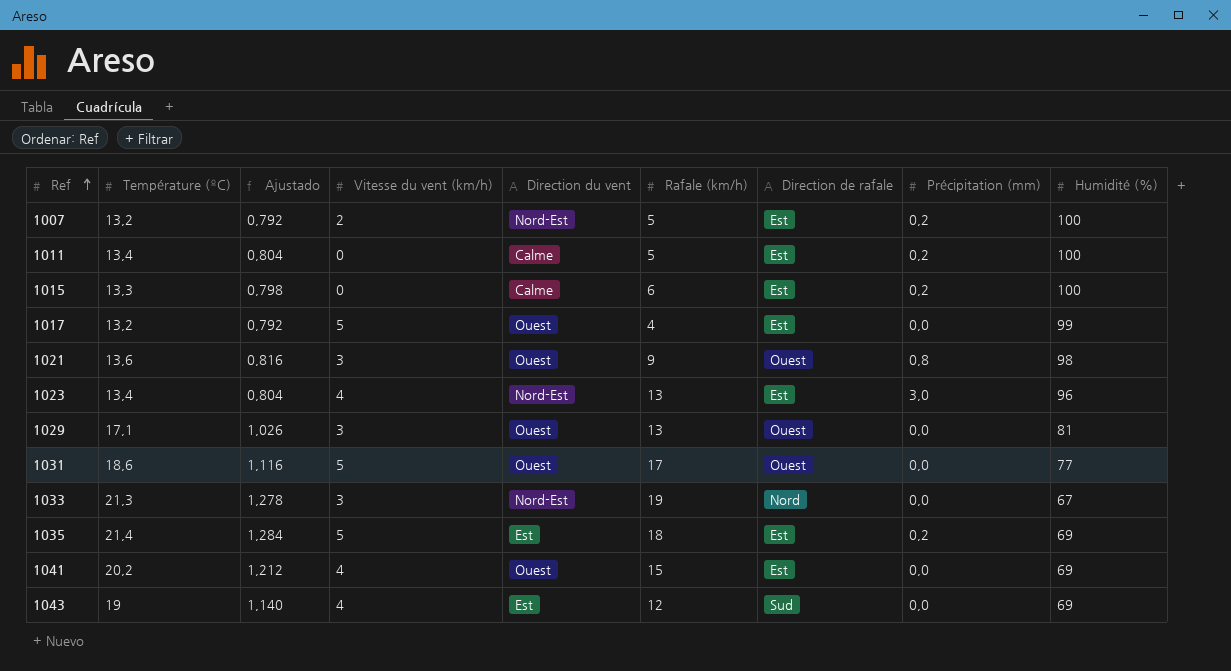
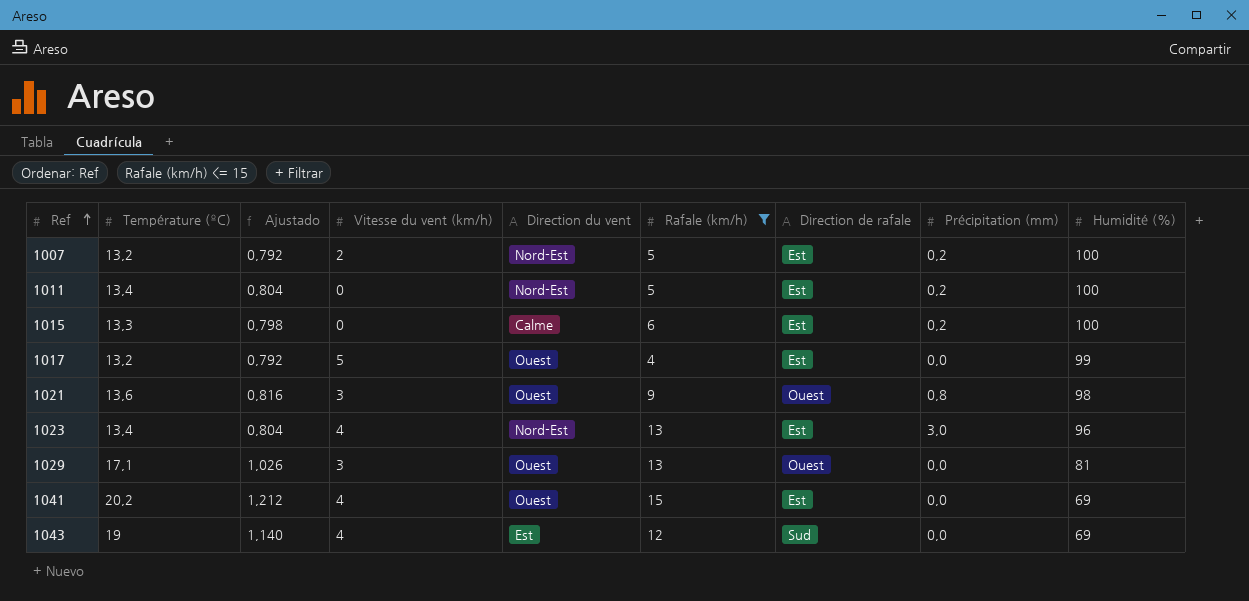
filter: none -> Rafale (km/h) <= 15
1011 | Direction du vent: Calme -> Nord-Est

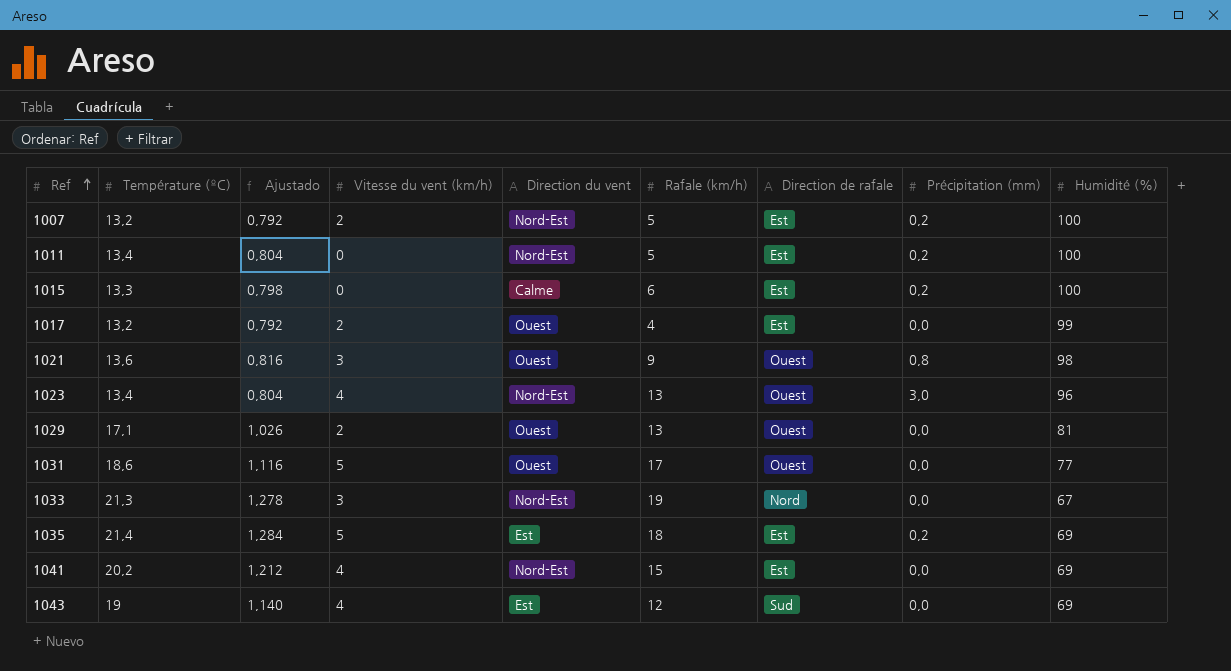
filter: Rafale (km/h) <= 15 -> none
1017 | Vitesse du vent (km/h): 5 -> 2
1023 | Direction de rafale: Est -> Ouest
1029 | Vitesse du vent (km/h): 3 -> 2
1041 | Direction du vent: Ouest -> Nord-Est

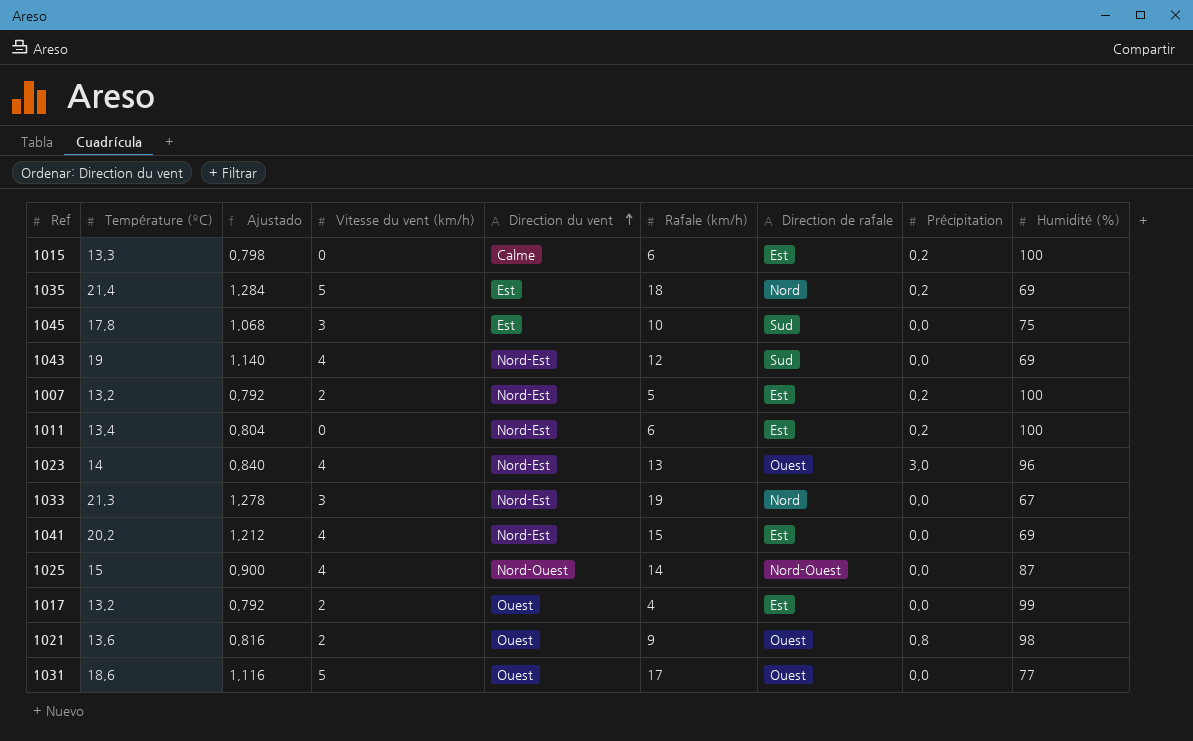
row order: Ref ascending -> Direction du vent ascending
column name: Précipitation (mm) -> Précipitation
row 1029: 17,1 | 1,026 | 2 | Ouest | 13 | Ouest | 0,0 | 81 -> none
1035 | Direction de rafale: Est -> Nord
row 1045: none -> 17,8 | 1,068 | 3 | Est | 10 | Sud | 0,0 | 75
1043 | Direction du vent: Est -> Nord-Est
1011 | Rafale (km/h): 5 -> 6
1023 | Température (ºC): 13,4 -> 14
1023 | Ajustado: 0,804 -> 0,840
row 1025: none -> 15 | 0,900 | 4 | Nord-Ouest | 14 | Nord-Ouest | 0,0 | 87
1021 | Vitesse du vent (km/h): 3 -> 2

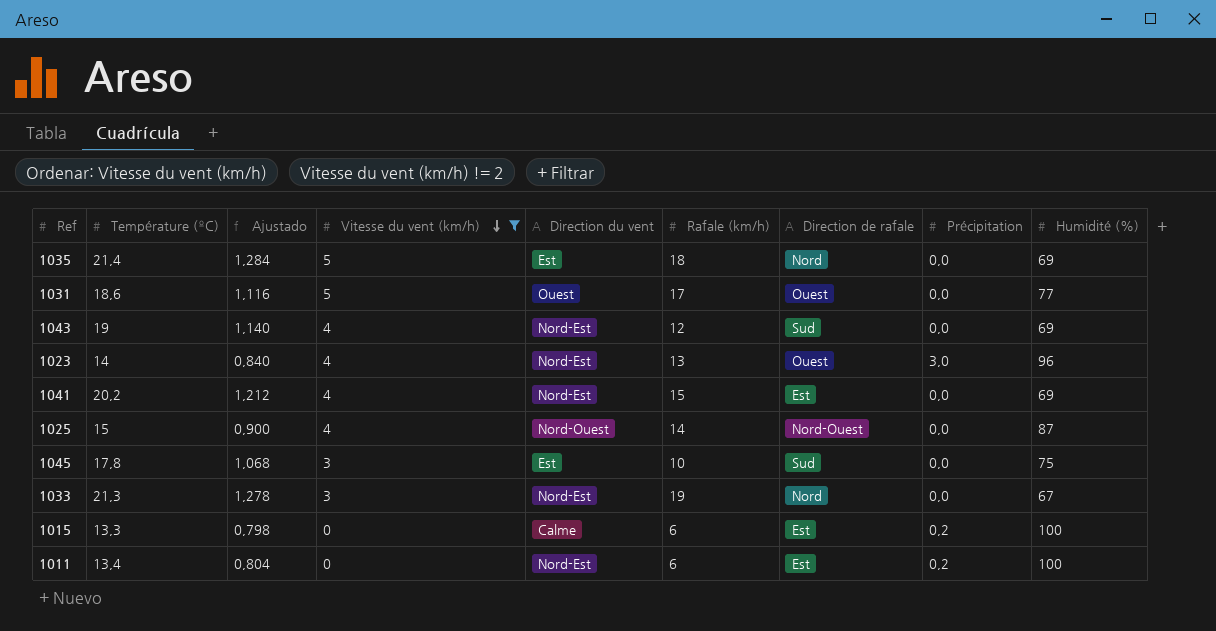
filter: none -> Vitesse du vent (km/h) != 2
row order: Direction du vent ascending -> Vitesse du vent (km/h) descending
1035 | Précipitation: 0,2 -> 0,0

